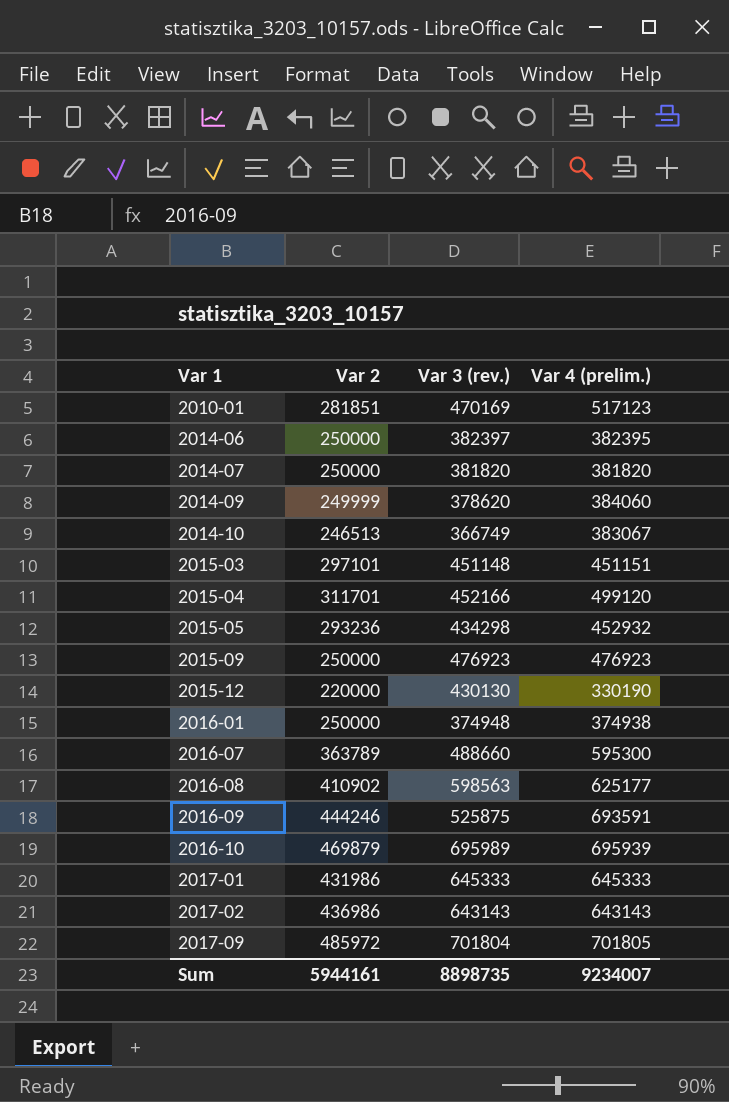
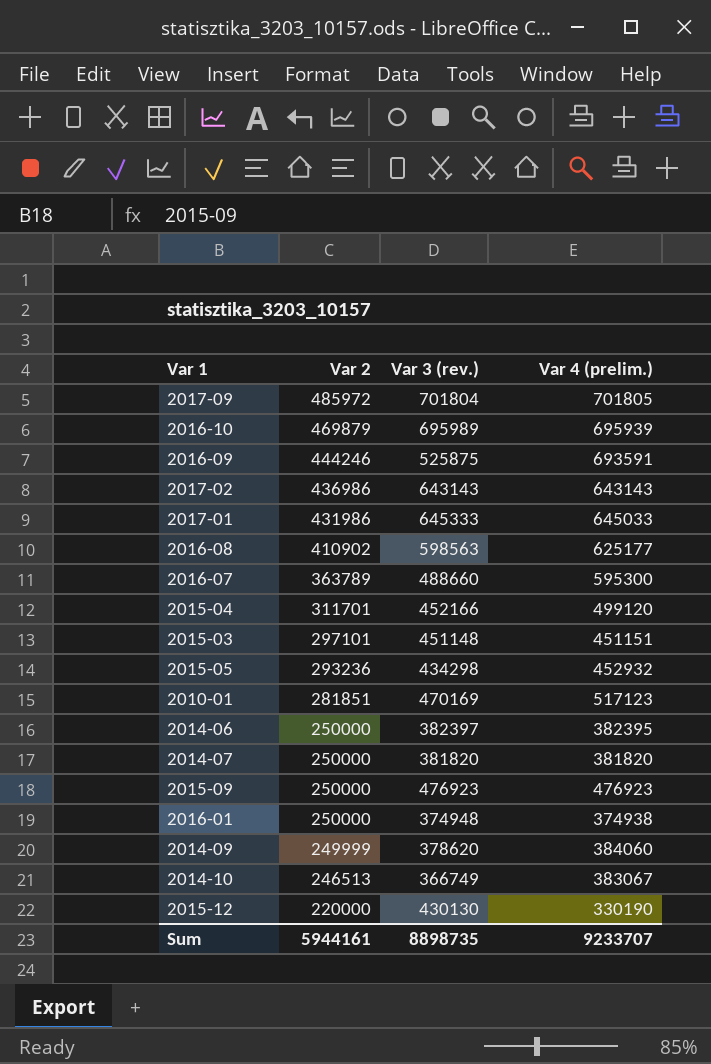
row order: Var 1 ascending -> Var 2 descending
2017-01 | Var 4 (prelim.): 645333 -> 645033
Sum | Var 4 (prelim.): 9234007 -> 9233707

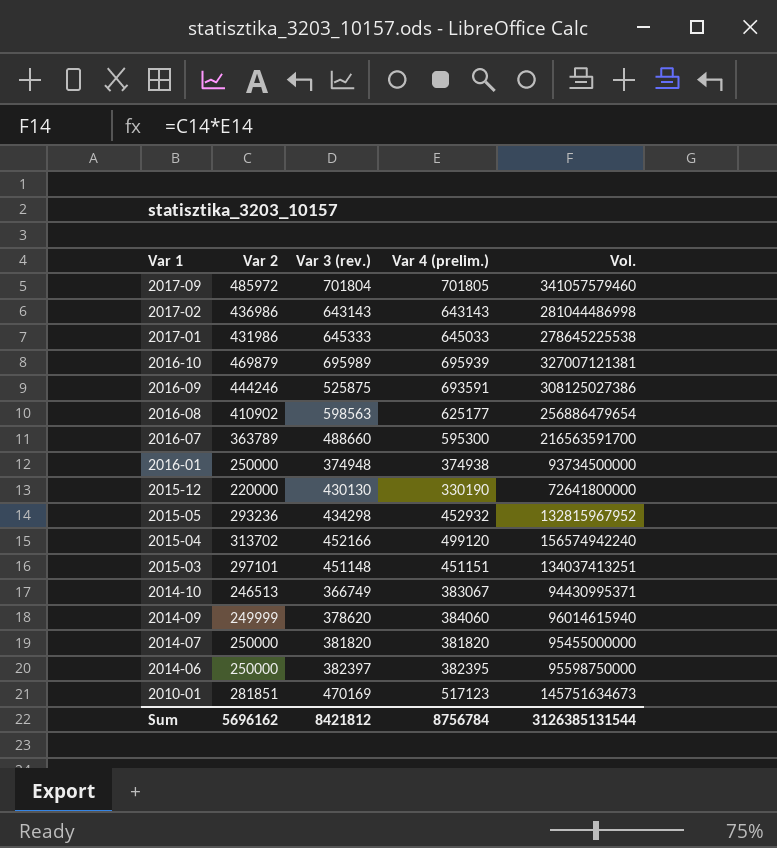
row order: Var 2 descending -> Var 1 descending
column Vol. | formula: none -> [Var 2] * [Var 4 (prelim.)]
row 2015-09: 250000 | 476923 | 476923 -> none
2015-04 | Var 2: 311701 -> 313702
Sum | Var 2: 5944161 -> 5696162
Sum | Var 3 (rev.): 8898735 -> 8421812
Sum | Var 4 (prelim.): 9233707 -> 8756784

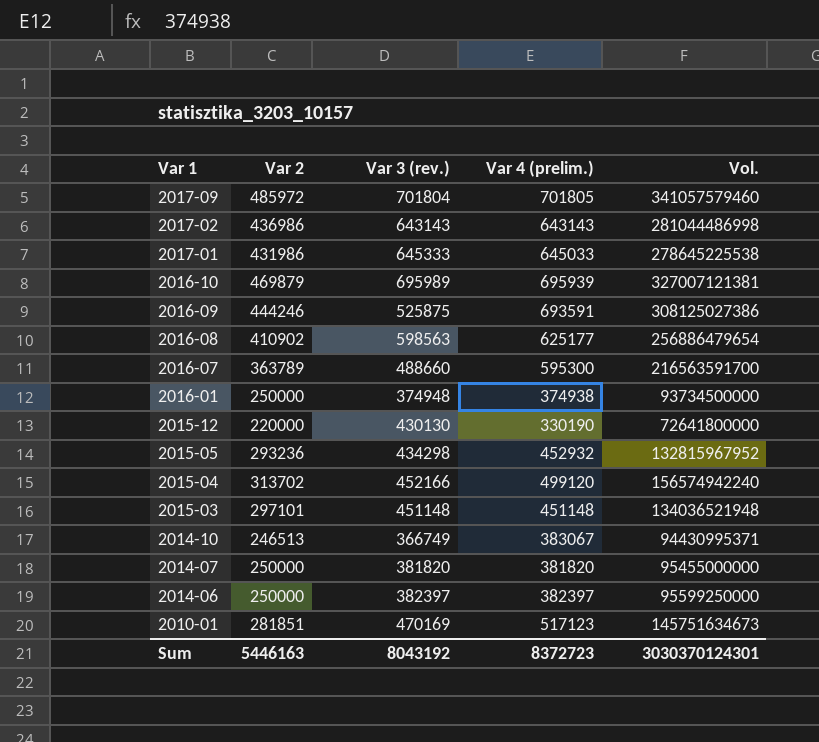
row 2014-09: 249999 | 378620 | 384060 | 96014615940 -> none
2015-03 | Var 4 (prelim.): 451151 -> 451148
2015-03 | Vol.: 134037413251 -> 134036521948
2014-06 | Var 4 (prelim.): 382395 -> 382397
2014-06 | Vol.: 95598750000 -> 95599250000
Sum | Var 2: 5696162 -> 5446163
Sum | Var 3 (rev.): 8421812 -> 8043192
Sum | Var 4 (prelim.): 8756784 -> 8372723
Sum | Vol.: 3126385131544 -> 3030370124301

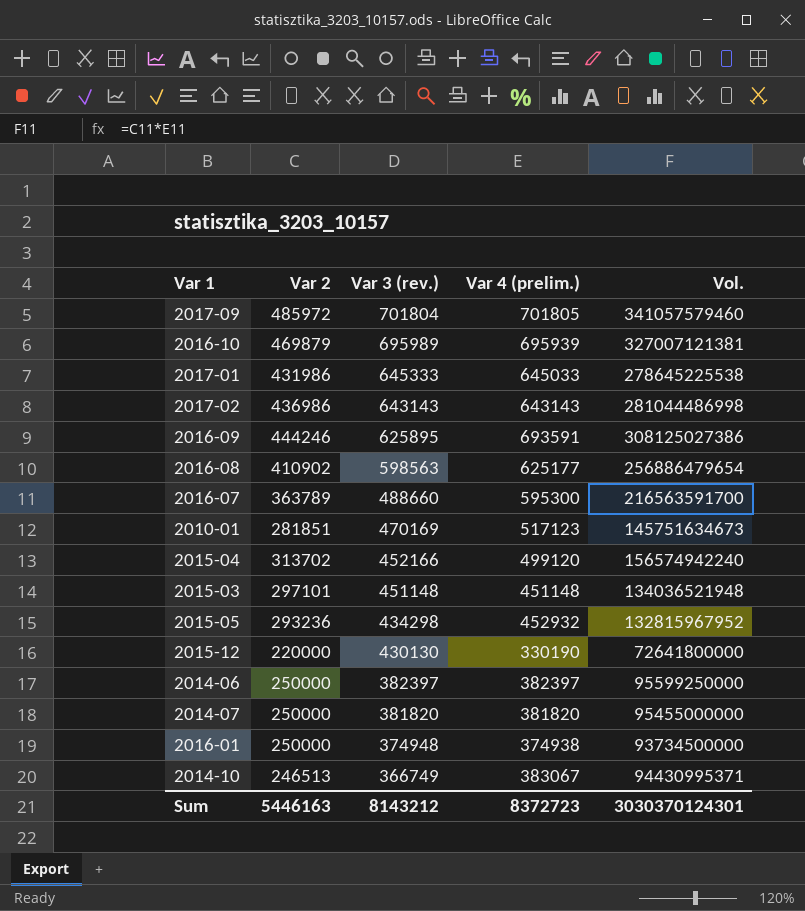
row order: Var 1 descending -> Var 3 (rev.) descending
2016-09 | Var 3 (rev.): 525875 -> 625895
Sum | Var 3 (rev.): 8043192 -> 8143212

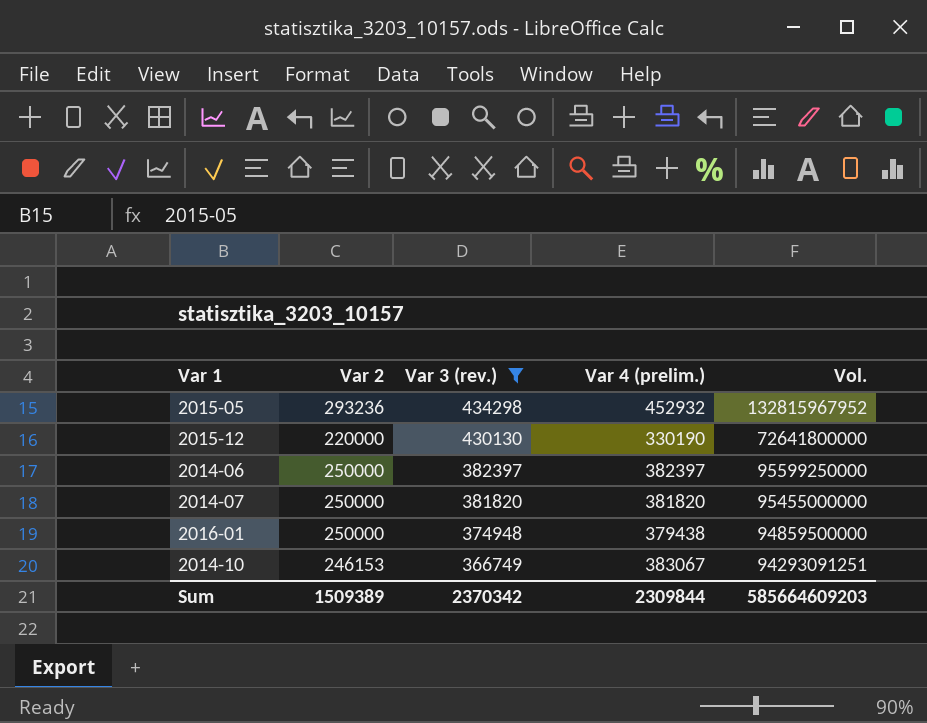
filter: none -> Var 3 (rev.) <= 434298
2016-01 | Var 4 (prelim.): 374938 -> 379438
2016-01 | Vol.: 93734500000 -> 94859500000
2014-10 | Var 2: 246513 -> 246153
2014-10 | Vol.: 94430995371 -> 94293091251
Sum | Var 2: 5446163 -> 1509389
Sum | Var 3 (rev.): 8143212 -> 2370342
Sum | Var 4 (prelim.): 8372723 -> 2309844
Sum | Vol.: 3030370124301 -> 585664609203

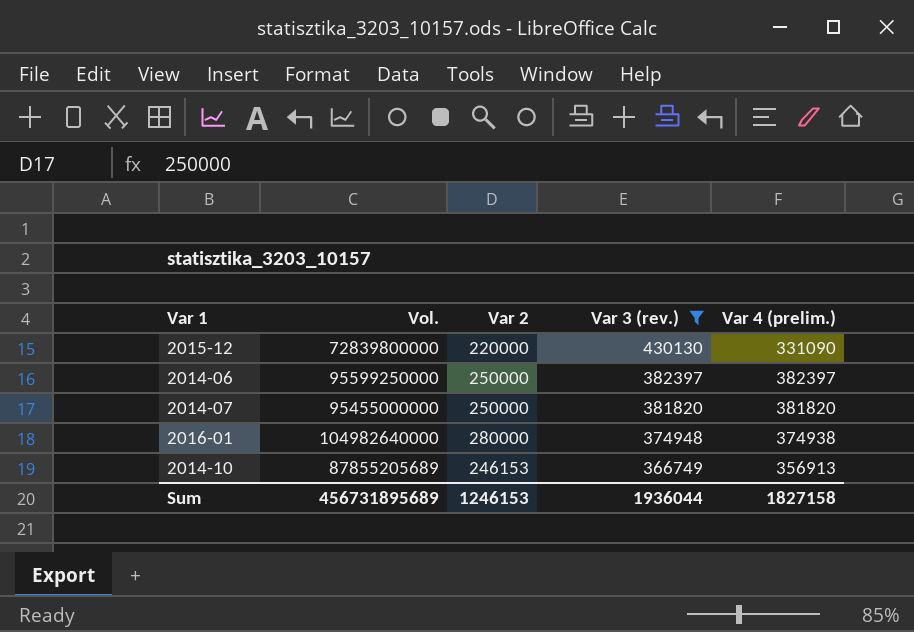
column Vol. | position: 5 -> 2
row 2015-05: 293236 | 434298 | 452932 | 132815967952 -> none
2015-12 | Vol.: 72641800000 -> 72839800000
2015-12 | Var 4 (prelim.): 330190 -> 331090
2016-01 | Vol.: 94859500000 -> 104982640000
2016-01 | Var 2: 250000 -> 280000
2016-01 | Var 4 (prelim.): 379438 -> 374938
2014-10 | Vol.: 94293091251 -> 87855205689
2014-10 | Var 4 (prelim.): 383067 -> 356913
Sum | Vol.: 585664609203 -> 456731895689
Sum | Var 2: 1509389 -> 1246153
Sum | Var 3 (rev.): 2370342 -> 1936044
Sum | Var 4 (prelim.): 2309844 -> 1827158

